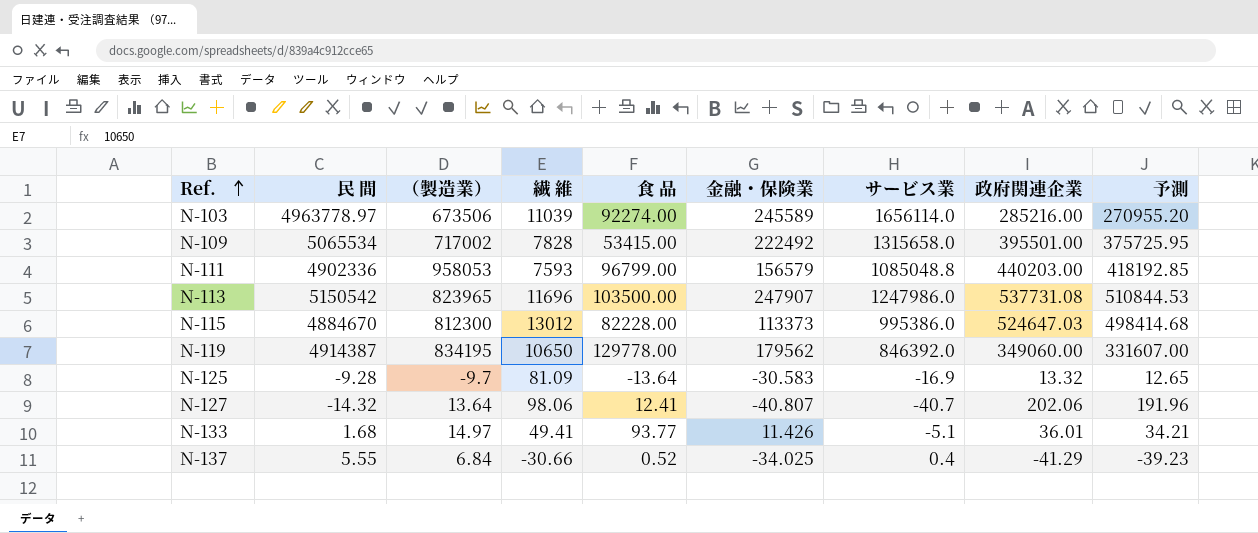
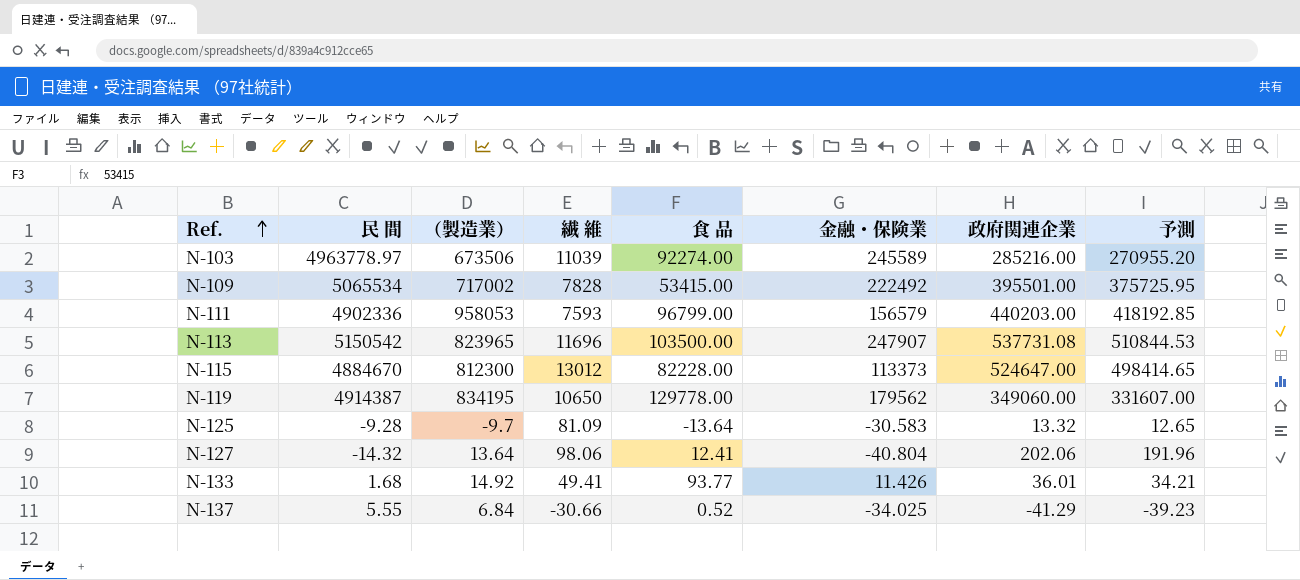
column サービス業 | position: 7 -> none
N-115 | 政府関連企業: 524647.03 -> 524647.00
N-115 | 予測: 498414.68 -> 498414.65
N-127 | 金融・保険業: -40.807 -> -40.804
N-133 | （製造業）: 14.97 -> 14.92

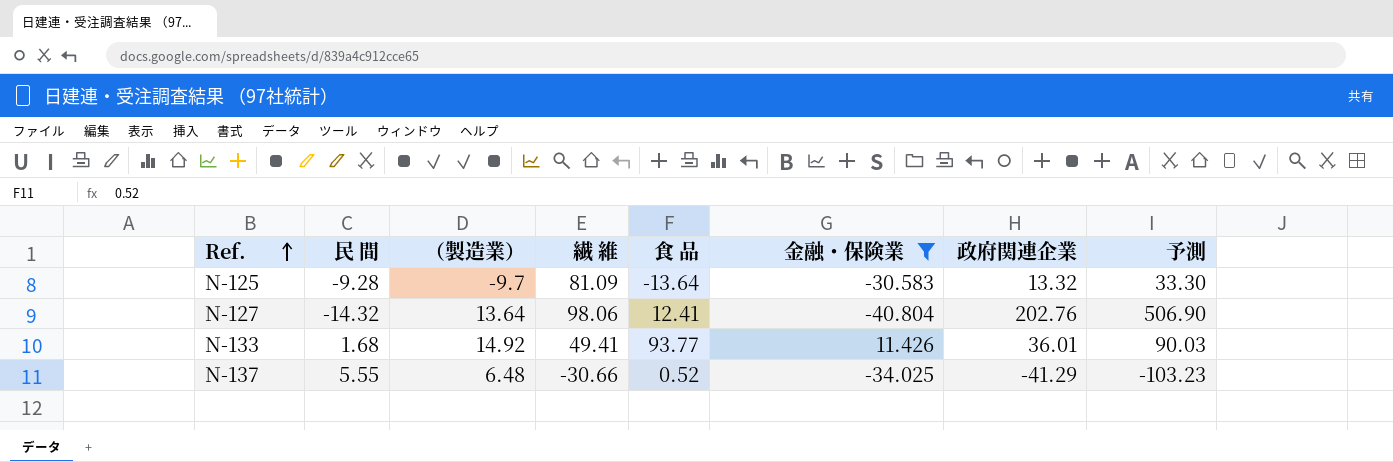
filter: none -> 金融・保険業 <= 11.426
column 予測 | formula: [政府関連企業] * 0.95 -> [政府関連企業] * 2.5
N-127 | 政府関連企業: 202.06 -> 202.76
N-137 | （製造業）: 6.84 -> 6.48

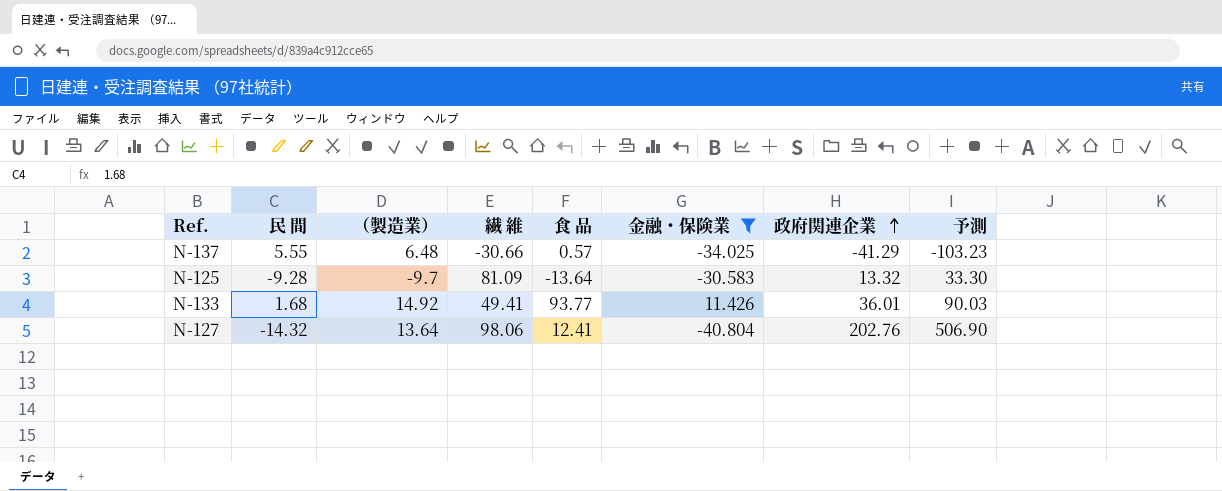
row order: Ref. ascending -> 政府関連企業 ascending
N-137 | 食 品: 0.52 -> 0.57

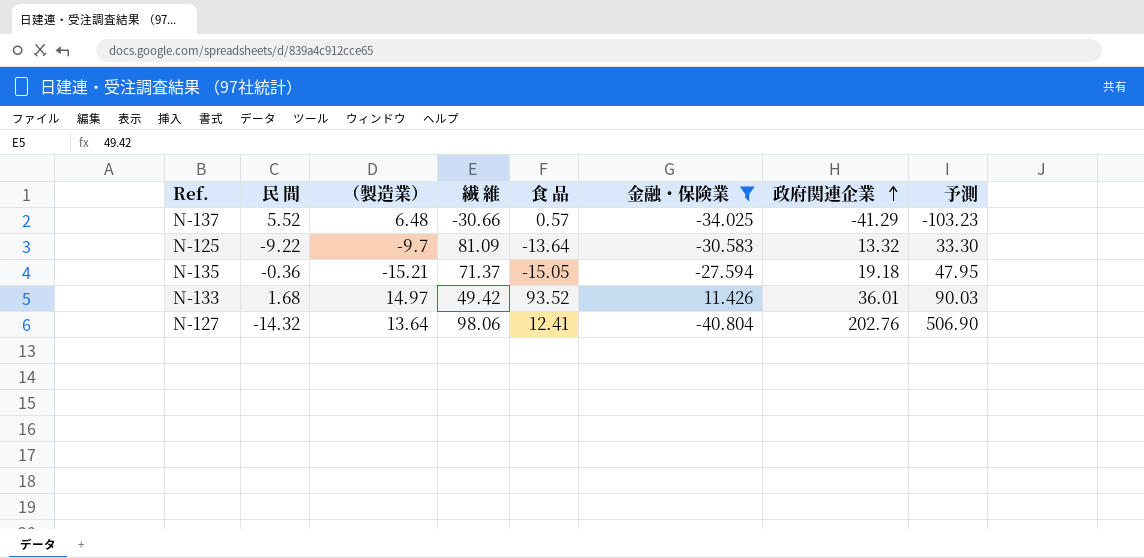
N-137 | 民 間: 5.55 -> 5.52
N-125 | 民 間: -9.28 -> -9.22
row N-135: none -> -0.36 | -15.21 | 71.37 | -15.05 | -27.594 | 19.18 | 47.95
N-133 | （製造業）: 14.92 -> 14.97
N-133 | 繊 維: 49.41 -> 49.42
N-133 | 食 品: 93.77 -> 93.52

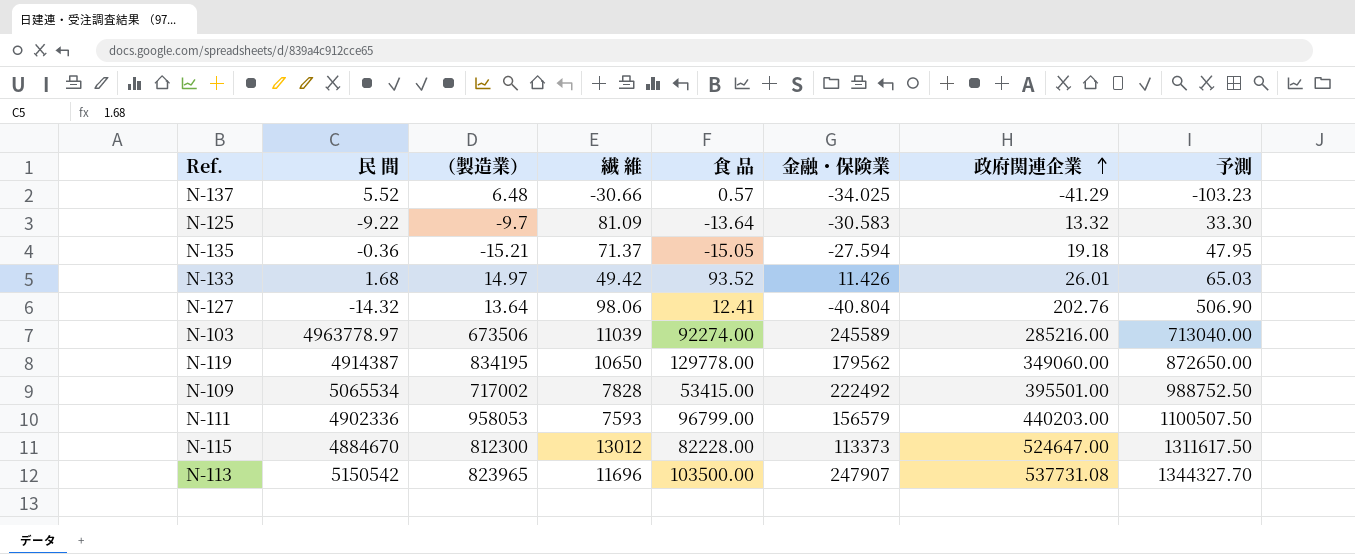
filter: 金融・保険業 <= 11.426 -> none
N-133 | 政府関連企業: 36.01 -> 26.01
N-133 | 予測: 90.03 -> 65.03

